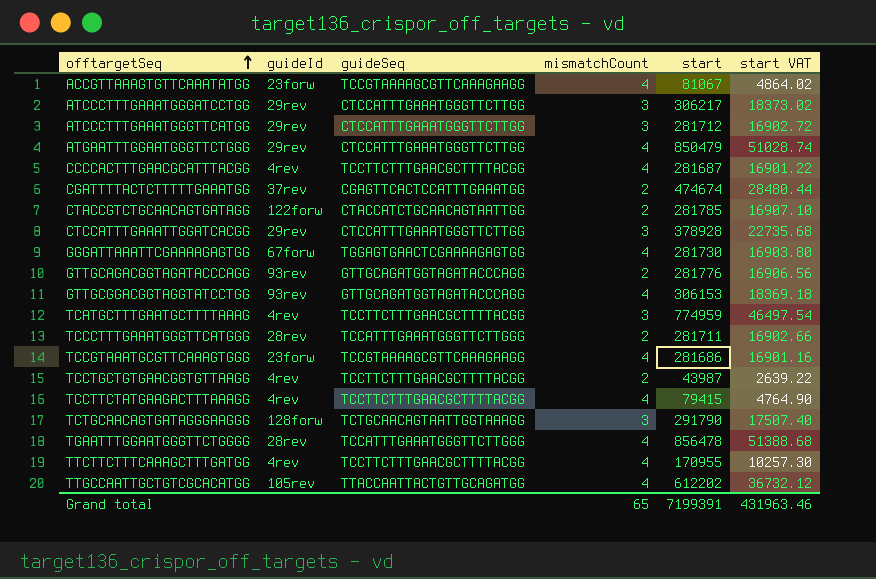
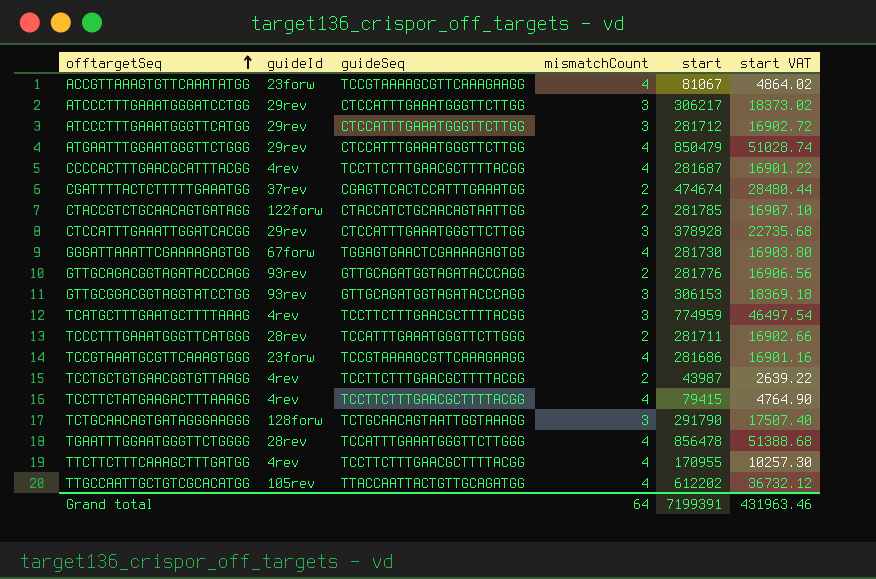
GTTGCGGACGGTAGGTATCCTGG | mismatchCount: 4 -> 3
Grand total | mismatchCount: 65 -> 64

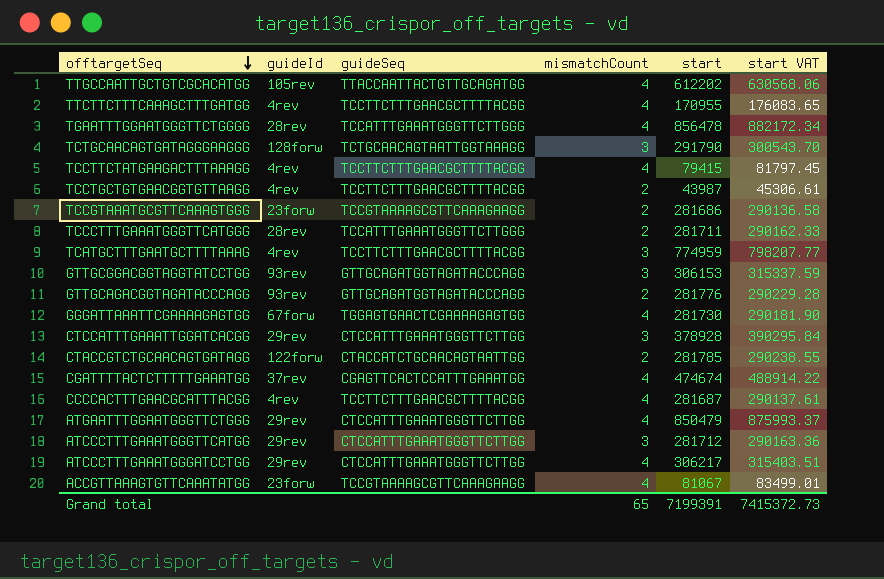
row order: offtargetSeq ascending -> offtargetSeq descending
column start VAT | formula: [start] * 0.06 -> [start] * 1.03
TCCGTAAATGCGTTCAAAGTGGG | mismatchCount: 4 -> 2
CGATTTTACTCTTTTTGAAATGG | mismatchCount: 2 -> 4
ATCCCTTTGAAATGGGATCCTGG | mismatchCount: 3 -> 4
Grand total | mismatchCount: 64 -> 65
Grand total | start VAT: 431963.46 -> 7415372.73

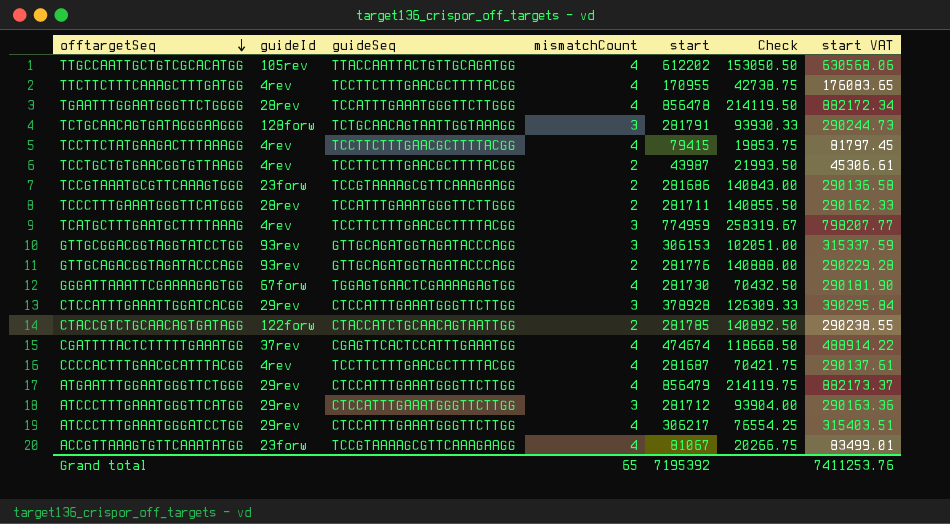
column Check | formula: none -> [start] / [mismatchCount]
TCTGCAACAGTGATAGGGAAGGG | start: 291790 -> 281791
TCTGCAACAGTGATAGGGAAGGG | start VAT: 300543.70 -> 290244.73
ATGAATTTGGAATGGGTTCTGGG | start: 850479 -> 856479
ATGAATTTGGAATGGGTTCTGGG | start VAT: 875993.37 -> 882173.37
Grand total | start: 7199391 -> 7195392
Grand total | start VAT: 7415372.73 -> 7411253.76

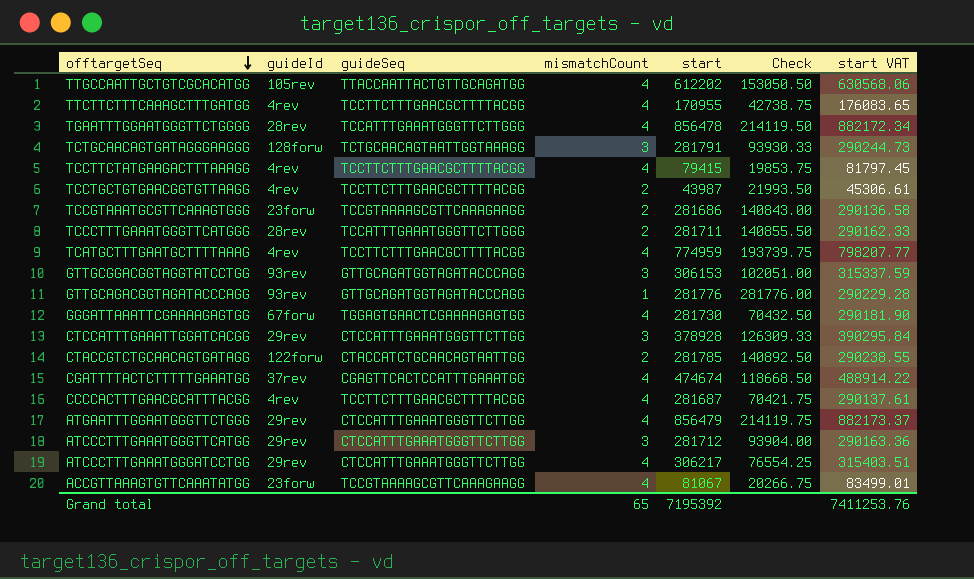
TCATGCTTTGAATGCTTTTAAAG | mismatchCount: 3 -> 4
TCATGCTTTGAATGCTTTTAAAG | Check: 258319.67 -> 193739.75
GTTGCAGACGGTAGATACCCAGG | mismatchCount: 2 -> 1
GTTGCAGACGGTAGATACCCAGG | Check: 140888.00 -> 281776.00

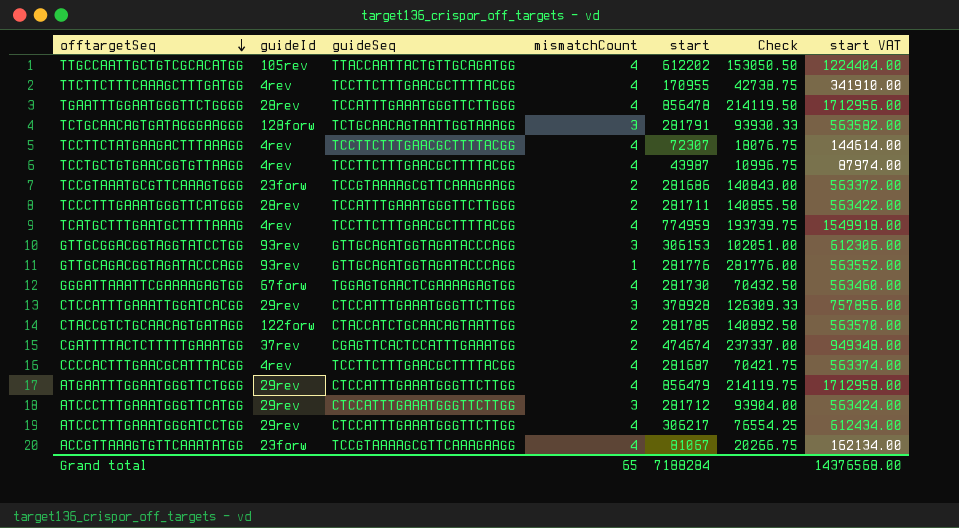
column start VAT | formula: [start] * 1.03 -> [start] * 2
TCCTTCTATGAAGACTTTAAAGG | start: 79415 -> 72307
TCCTTCTATGAAGACTTTAAAGG | Check: 19853.75 -> 18076.75
TCCTGCTGTGAACGGTGTTAAGG | mismatchCount: 2 -> 4
TCCTGCTGTGAACGGTGTTAAGG | Check: 21993.50 -> 10996.75
CGATTTTACTCTTTTTGAAATGG | mismatchCount: 4 -> 2
CGATTTTACTCTTTTTGAAATGG | Check: 118668.50 -> 237337.00
Grand total | start: 7195392 -> 7188284
Grand total | start VAT: 7411253.76 -> 14376568.00

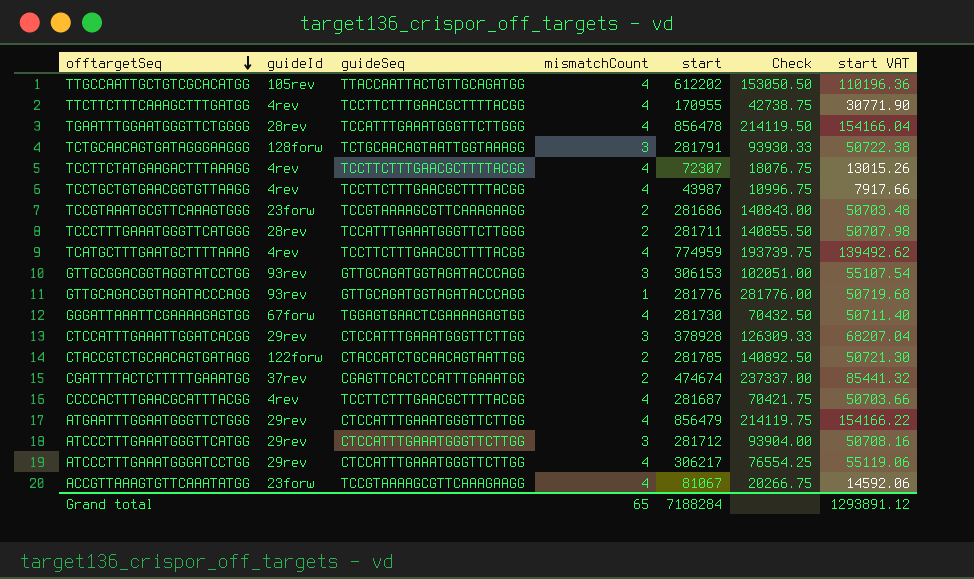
column start VAT | formula: [start] * 2 -> [start] * 0.18
Grand total | start VAT: 14376568.00 -> 1293891.12

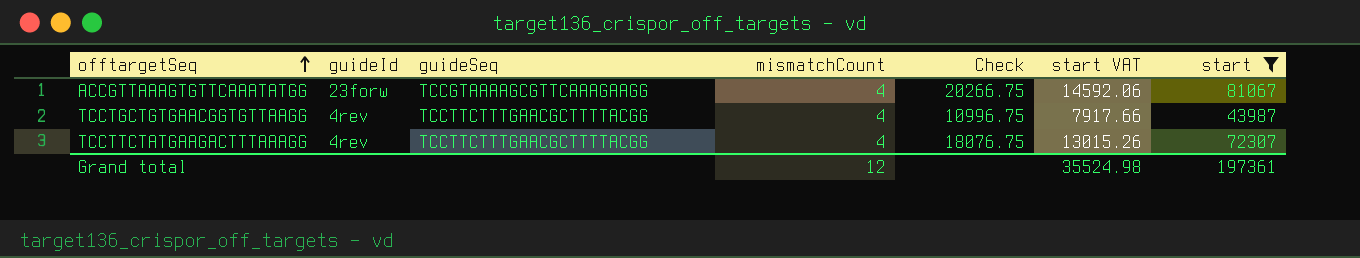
filter: none -> start <= 81067
row order: offtargetSeq descending -> offtargetSeq ascending
column start | position: 5 -> 7
Grand total | mismatchCount: 65 -> 12
Grand total | start VAT: 1293891.12 -> 35524.98
Grand total | start: 7188284 -> 197361

